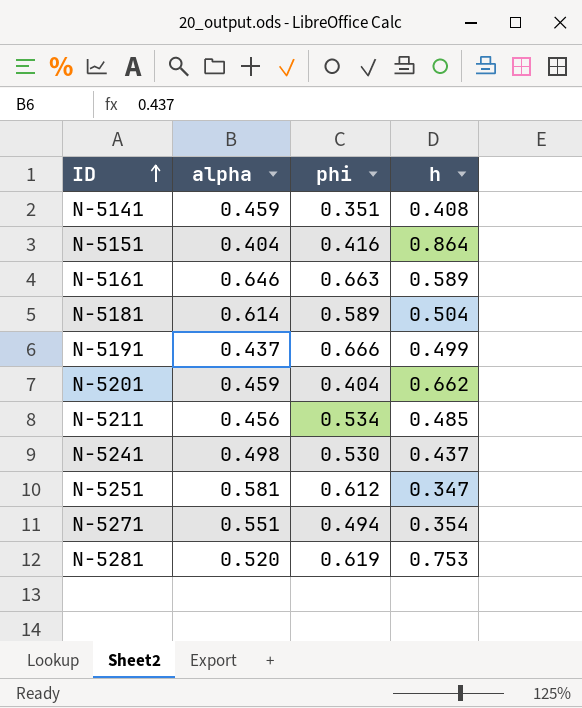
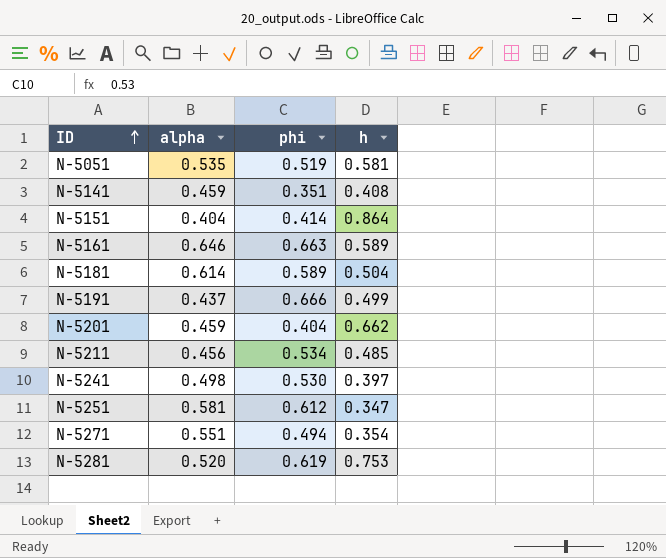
row N-5051: none -> 0.535 | 0.519 | 0.581
N-5151 | phi: 0.416 -> 0.414
N-5241 | h: 0.437 -> 0.397

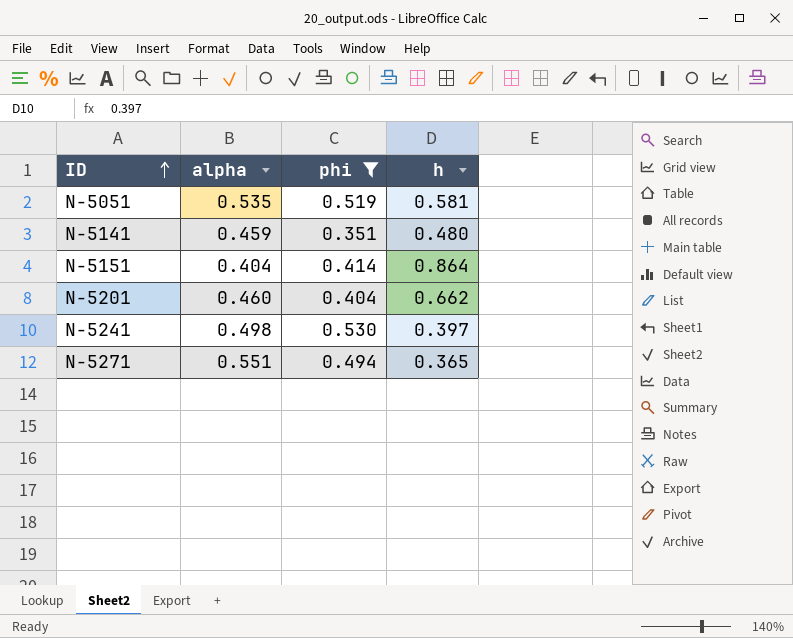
filter: none -> phi <= 0.530
N-5141 | h: 0.408 -> 0.480
N-5201 | alpha: 0.459 -> 0.460
N-5271 | h: 0.354 -> 0.365

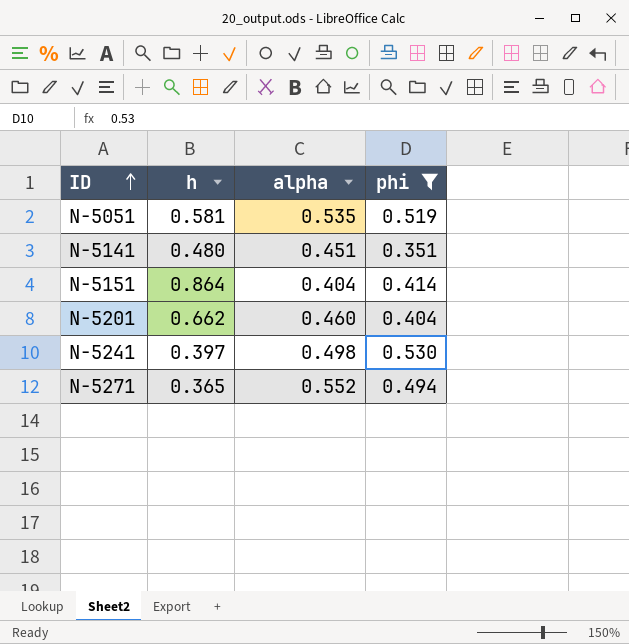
column h | position: 4 -> 2
N-5141 | alpha: 0.459 -> 0.451
N-5271 | alpha: 0.551 -> 0.552

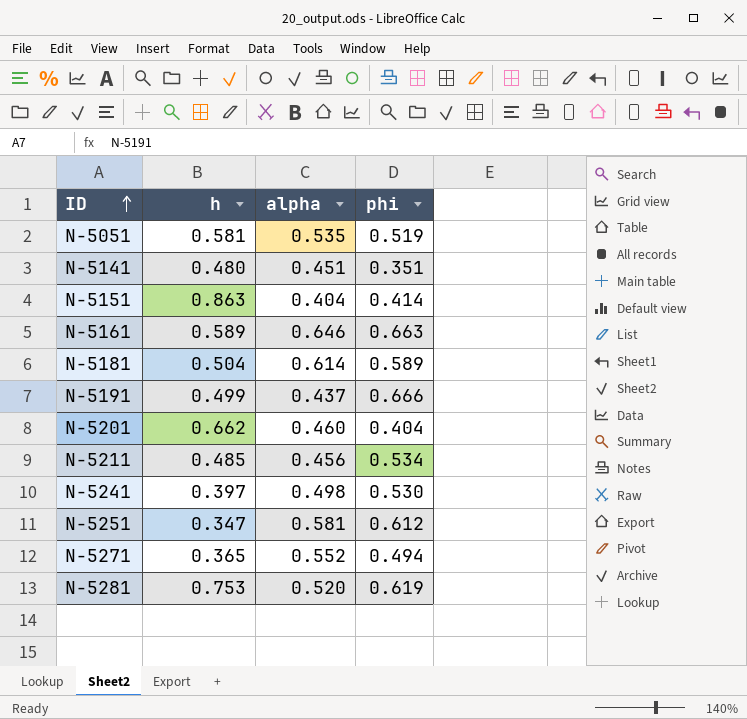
filter: phi <= 0.530 -> none
N-5151 | h: 0.864 -> 0.863

